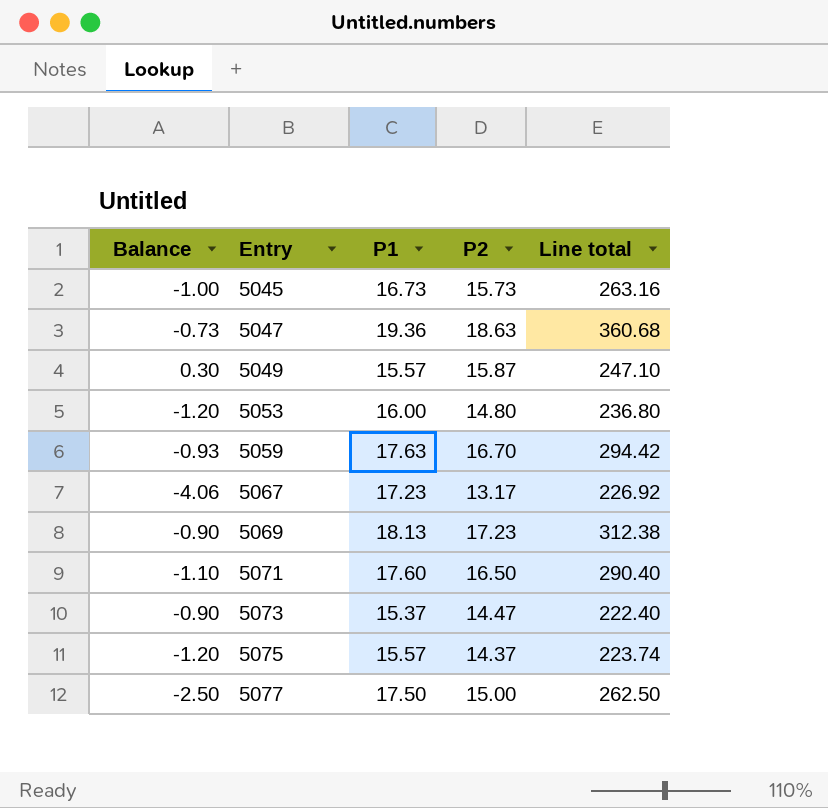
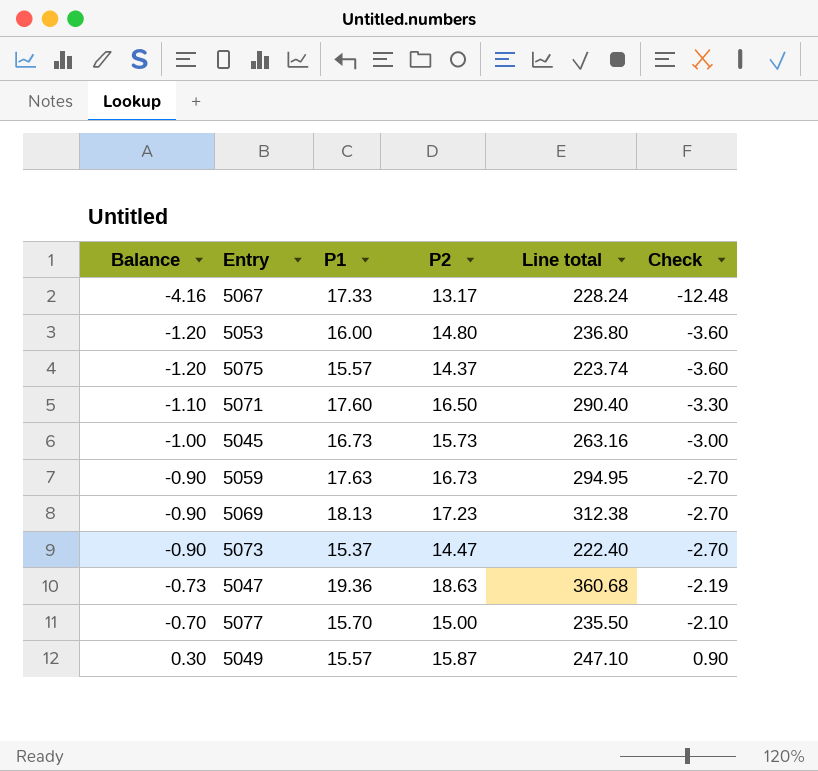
row order: Entry ascending -> Balance ascending
column Check | formula: none -> [Balance] * 3
5067 | Balance: -4.06 -> -4.16
5067 | P1: 17.23 -> 17.33
5067 | Line total: 226.92 -> 228.24
5059 | Balance: -0.93 -> -0.90
5059 | P2: 16.70 -> 16.73
5059 | Line total: 294.42 -> 294.95
5077 | Balance: -2.50 -> -0.70
5077 | P1: 17.50 -> 15.70
5077 | Line total: 262.50 -> 235.50

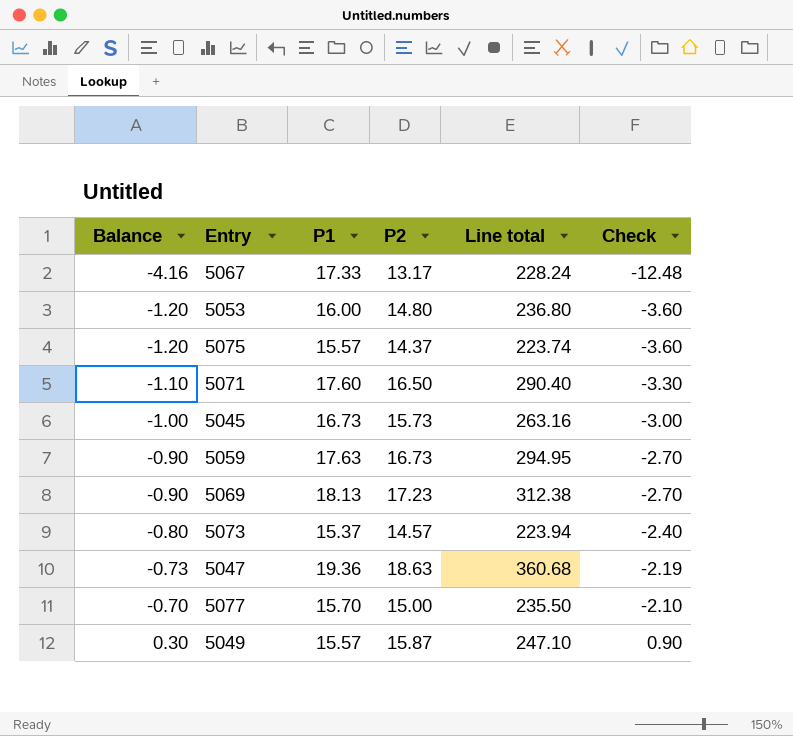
5073 | Balance: -0.90 -> -0.80
5073 | P2: 14.47 -> 14.57
5073 | Line total: 222.40 -> 223.94
5073 | Check: -2.70 -> -2.40

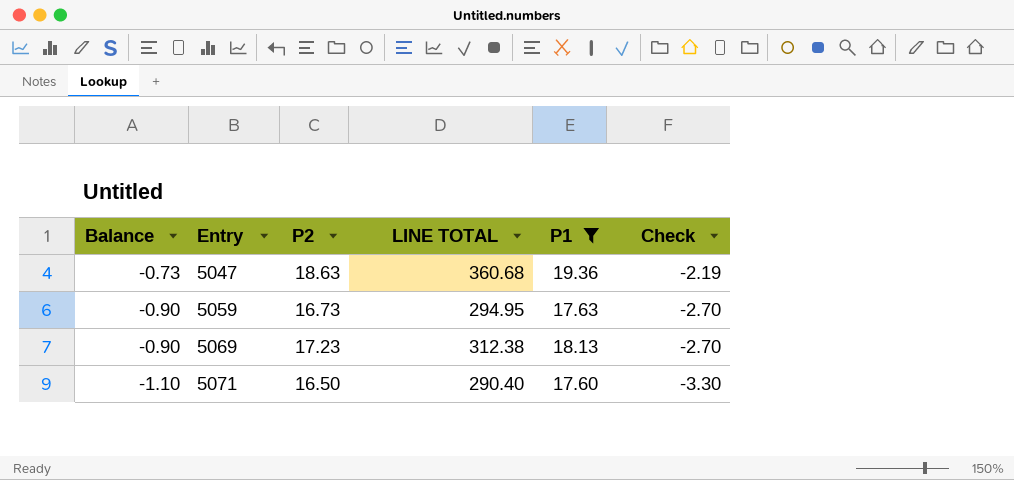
filter: none -> P1 >= 17.60
row order: Balance ascending -> Balance descending
column name: Line total -> LINE TOTAL
column P1 | position: 3 -> 5

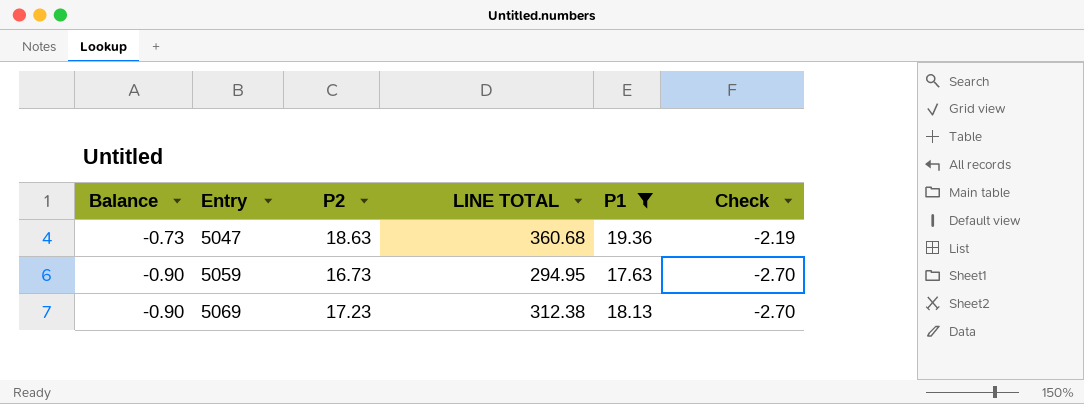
row 5071: -1.10 | 16.50 | 290.40 | 17.60 | -3.30 -> none

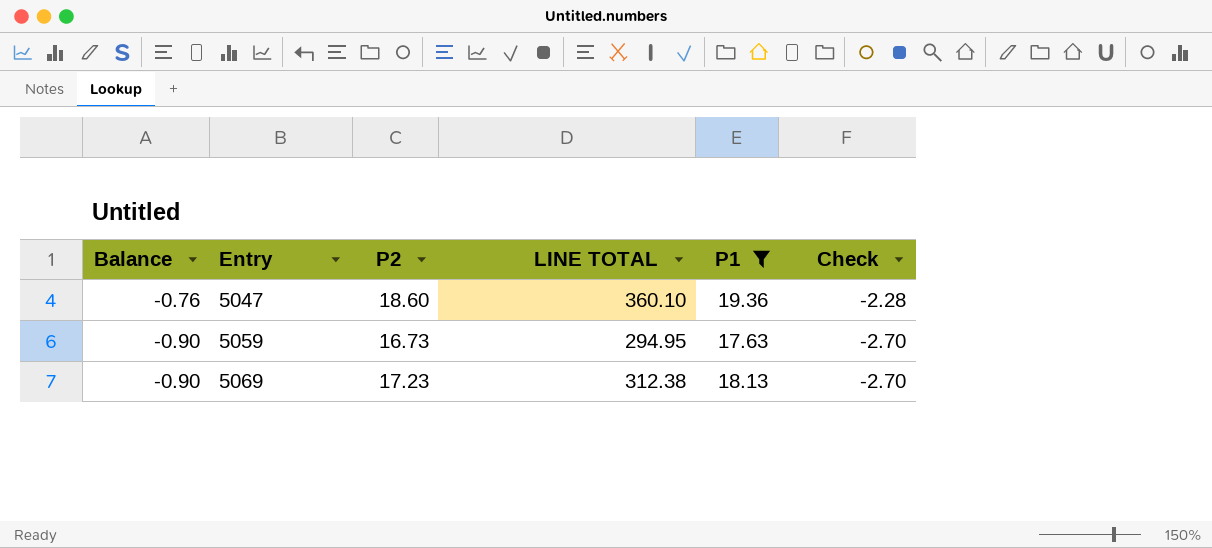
5047 | Balance: -0.73 -> -0.76
5047 | P2: 18.63 -> 18.60
5047 | LINE TOTAL: 360.68 -> 360.10
5047 | Check: -2.19 -> -2.28

